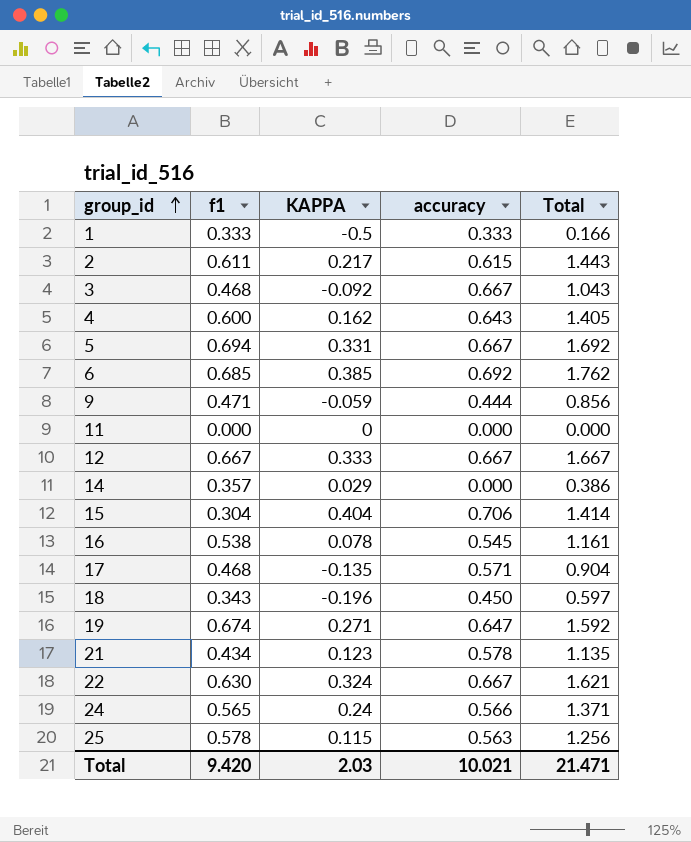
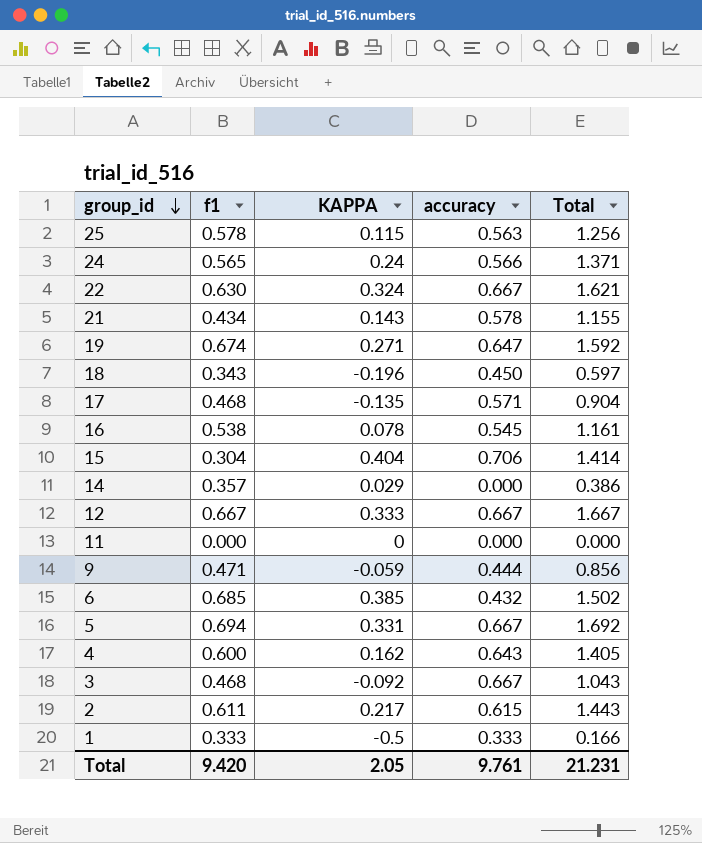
row order: group_id ascending -> group_id descending
21 | KAPPA: 0.123 -> 0.143
21 | Total: 1.135 -> 1.155
6 | accuracy: 0.692 -> 0.432
6 | Total: 1.762 -> 1.502
Total | KAPPA: 2.03 -> 2.05
Total | accuracy: 10.021 -> 9.761
Total | Total: 21.471 -> 21.231

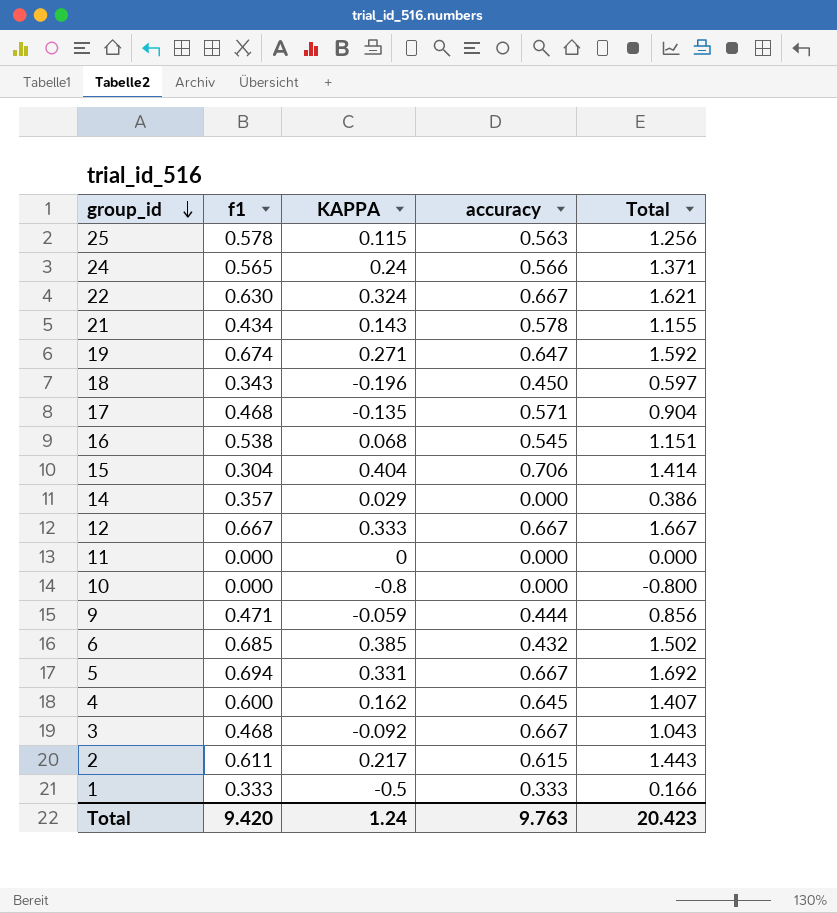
16 | KAPPA: 0.078 -> 0.068
16 | Total: 1.161 -> 1.151
row 10: none -> 0.000 | -0.8 | 0.000 | -0.800
4 | accuracy: 0.643 -> 0.645
4 | Total: 1.405 -> 1.407
Total | KAPPA: 2.05 -> 1.24
Total | accuracy: 9.761 -> 9.763
Total | Total: 21.231 -> 20.423

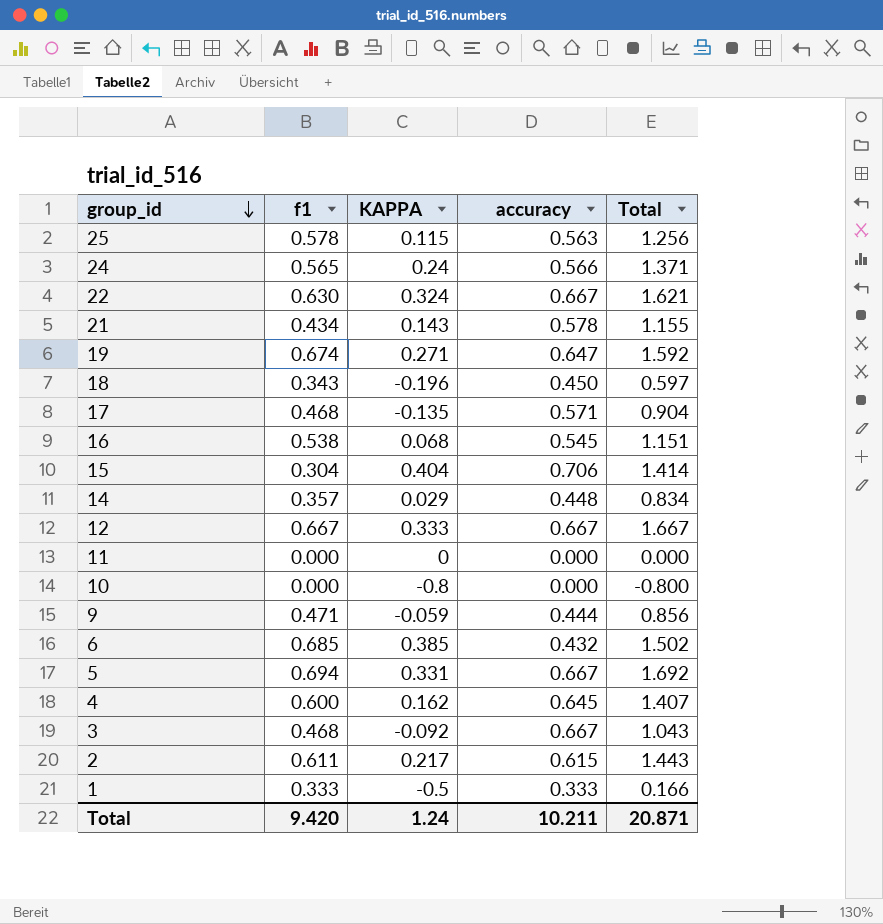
14 | accuracy: 0.000 -> 0.448
14 | Total: 0.386 -> 0.834
Total | accuracy: 9.763 -> 10.211
Total | Total: 20.423 -> 20.871

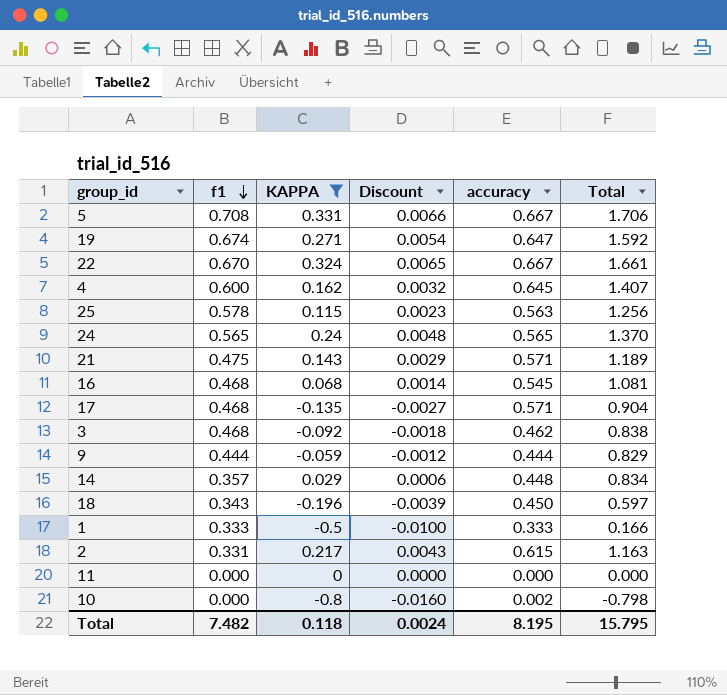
filter: none -> KAPPA <= 0.331
row order: group_id descending -> f1 descending
column Discount | formula: none -> [KAPPA] * 0.02
5 | f1: 0.694 -> 0.708
5 | Total: 1.692 -> 1.706
22 | f1: 0.630 -> 0.670
22 | Total: 1.621 -> 1.661
24 | accuracy: 0.566 -> 0.565
24 | Total: 1.371 -> 1.370
21 | f1: 0.434 -> 0.475
21 | accuracy: 0.578 -> 0.571
21 | Total: 1.155 -> 1.189
16 | f1: 0.538 -> 0.468
16 | Total: 1.151 -> 1.081
3 | accuracy: 0.667 -> 0.462
3 | Total: 1.043 -> 0.838
9 | f1: 0.471 -> 0.444
9 | Total: 0.856 -> 0.829
2 | f1: 0.611 -> 0.331
2 | Total: 1.443 -> 1.163
10 | accuracy: 0.000 -> 0.002
10 | Total: -0.800 -> -0.798
Total | f1: 9.420 -> 7.482
Total | KAPPA: 1.24 -> 0.118
Total | accuracy: 10.211 -> 8.195
Total | Total: 20.871 -> 15.795

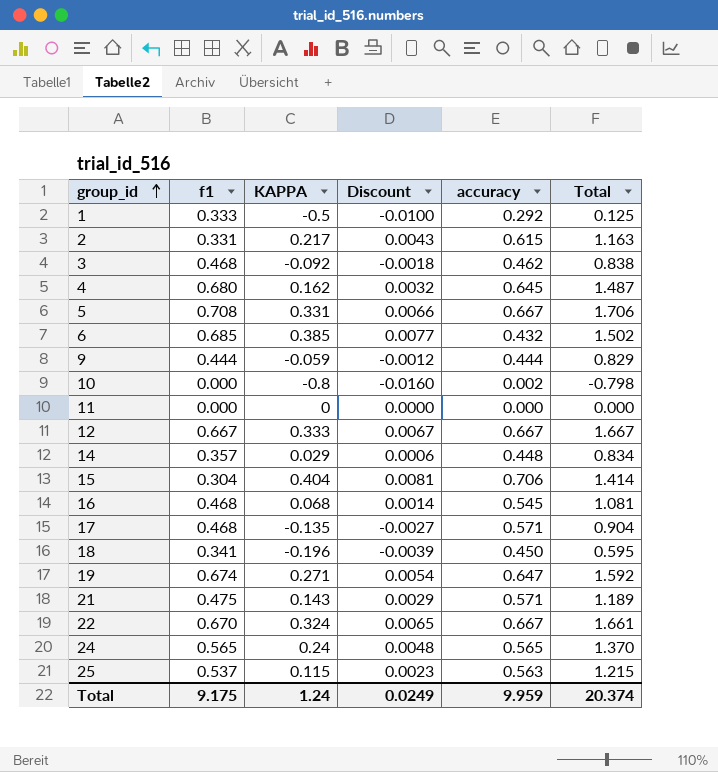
filter: KAPPA <= 0.331 -> none
row order: f1 descending -> group_id ascending
1 | accuracy: 0.333 -> 0.292
1 | Total: 0.166 -> 0.125
4 | f1: 0.600 -> 0.680
4 | Total: 1.407 -> 1.487
18 | f1: 0.343 -> 0.341
18 | Total: 0.597 -> 0.595
25 | f1: 0.578 -> 0.537
25 | Total: 1.256 -> 1.215
Total | f1: 7.482 -> 9.175
Total | KAPPA: 0.118 -> 1.24
Total | Discount: 0.0024 -> 0.0249
Total | accuracy: 8.195 -> 9.959
Total | Total: 15.795 -> 20.374

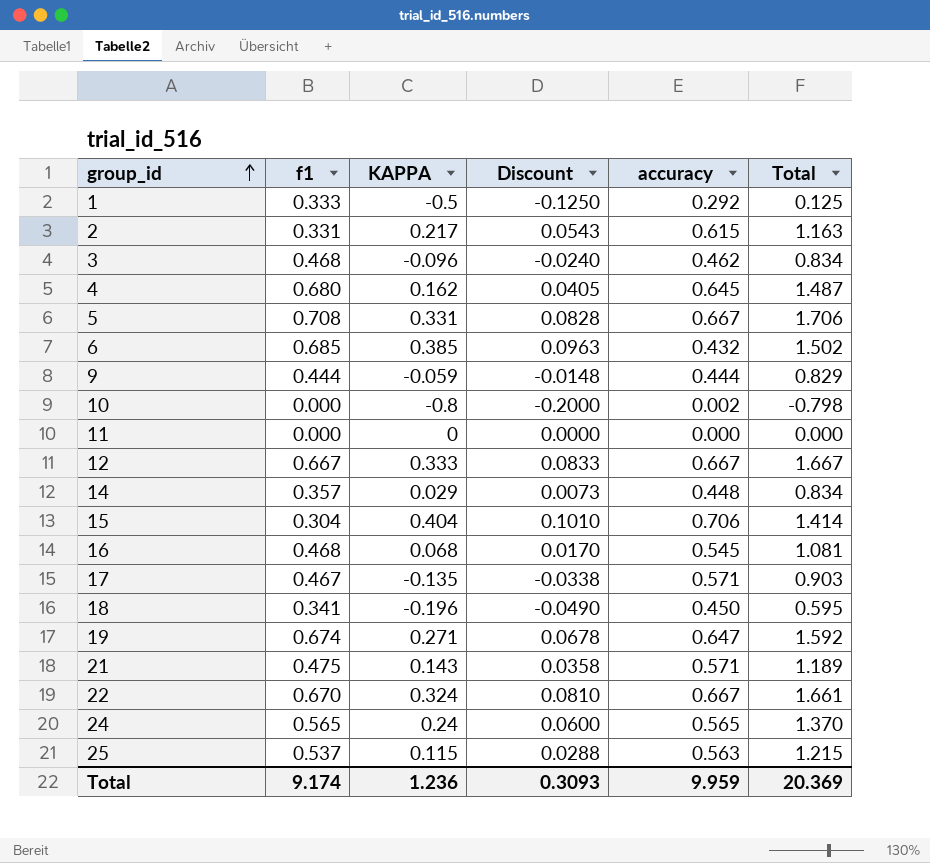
column Discount | formula: [KAPPA] * 0.02 -> [KAPPA] * 0.25
3 | KAPPA: -0.092 -> -0.096
3 | Total: 0.838 -> 0.834
17 | f1: 0.468 -> 0.467
17 | Total: 0.904 -> 0.903
Total | f1: 9.175 -> 9.174
Total | KAPPA: 1.24 -> 1.236
Total | Discount: 0.0249 -> 0.3093
Total | Total: 20.374 -> 20.369

